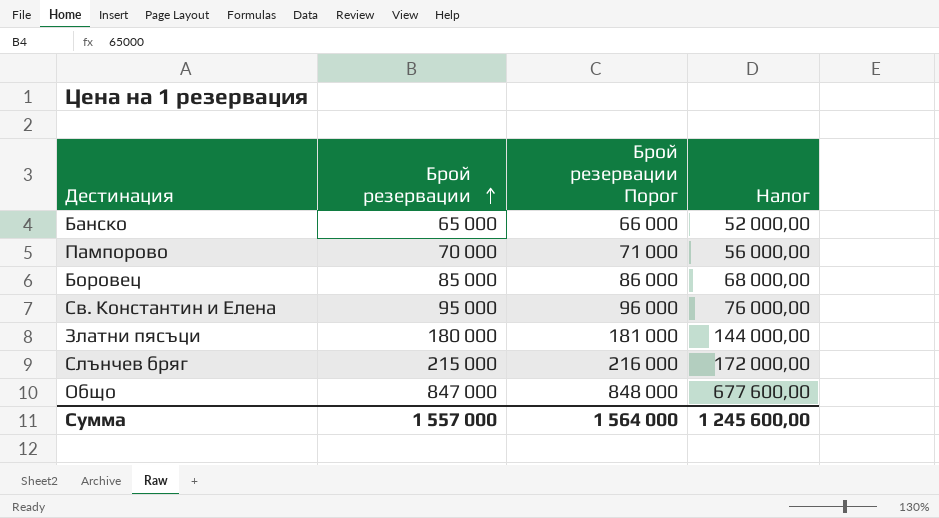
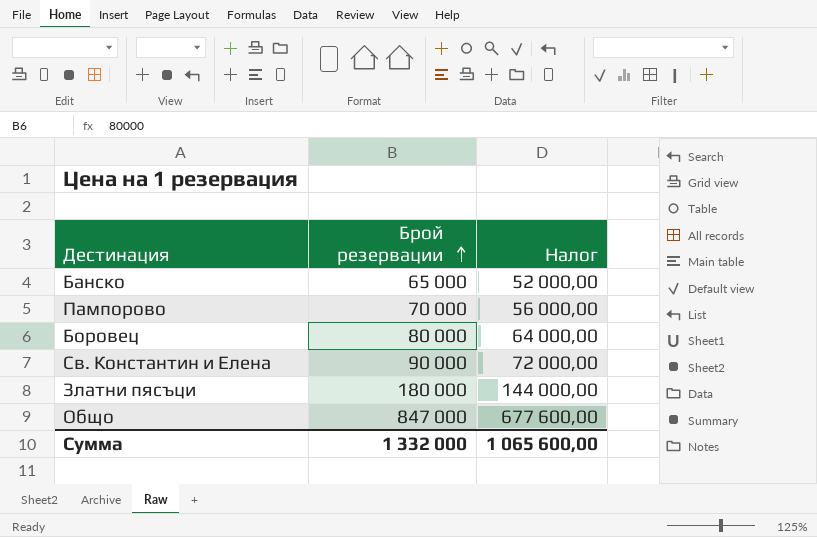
column Брой резервации Порог | formula: [Брой резервации] + 1000 -> none
row Слънчев бряг: 215 000 | 216 000 | 172 000,00 -> none
Боровец | Брой резервации: 85 000 -> 80 000
Боровец | Налог: 68 000,00 -> 64 000,00
Св. Константин и Елена | Брой резервации: 95 000 -> 90 000
Св. Константин и Елена | Налог: 76 000,00 -> 72 000,00
Сумма | Брой резервации: 1 557 000 -> 1 332 000
Сумма | Налог: 1 245 600,00 -> 1 065 600,00

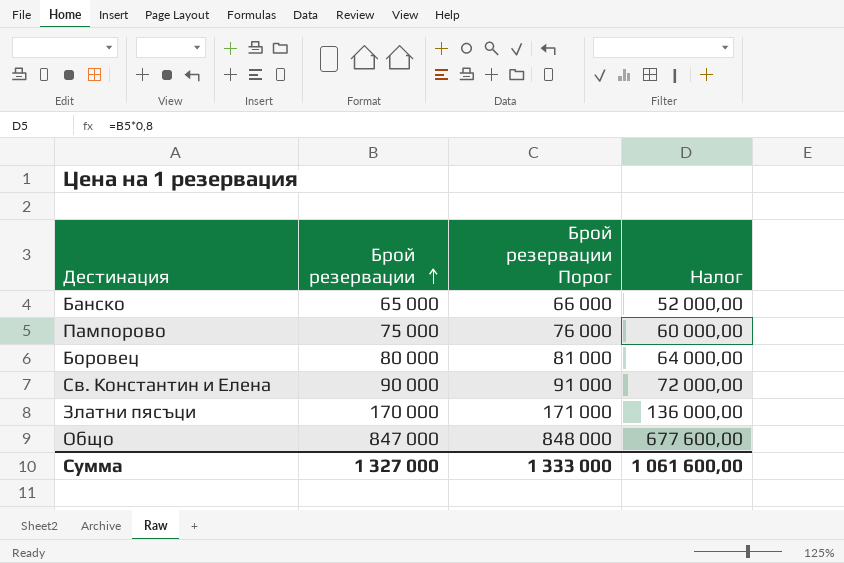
column Брой резервации Порог | formula: none -> [Брой резервации] + 1000
Пампорово | Брой резервации: 70 000 -> 75 000
Пампорово | Налог: 56 000,00 -> 60 000,00
Златни пясъци | Брой резервации: 180 000 -> 170 000
Златни пясъци | Налог: 144 000,00 -> 136 000,00
Сумма | Брой резервации: 1 332 000 -> 1 327 000
Сумма | Налог: 1 065 600,00 -> 1 061 600,00

